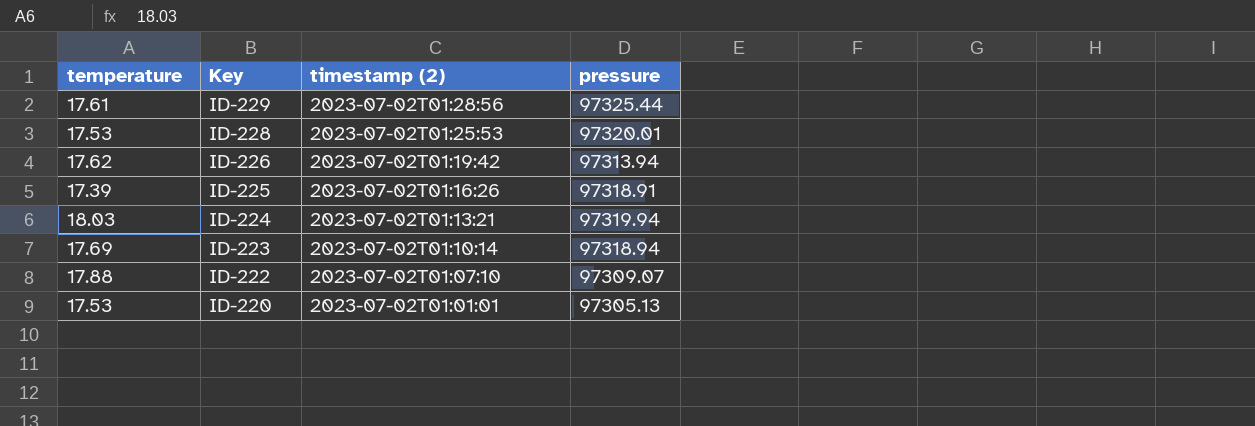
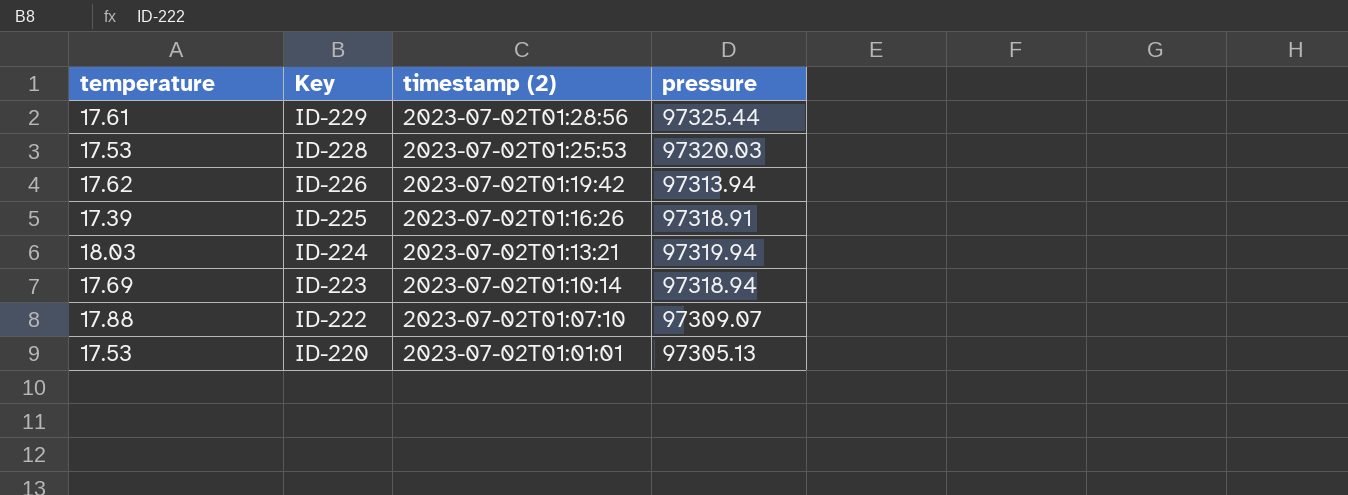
ID-228 | pressure: 97320.01 -> 97320.03

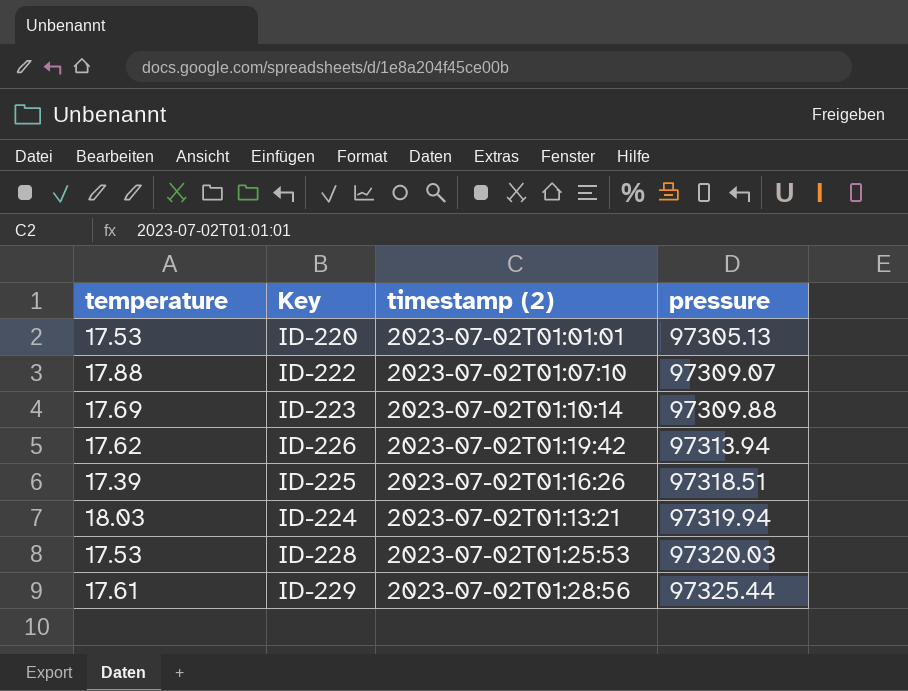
row order: Key descending -> pressure ascending
ID-223 | pressure: 97318.94 -> 97309.88
ID-225 | pressure: 97318.91 -> 97318.51

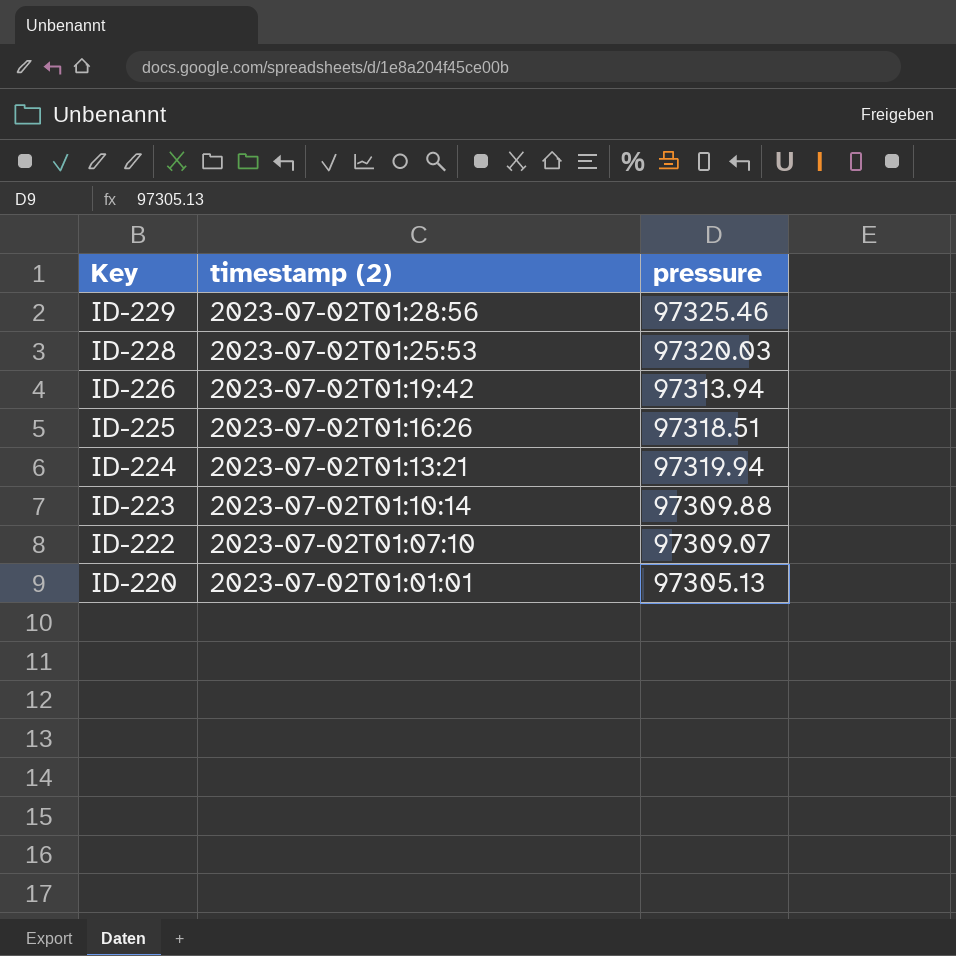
row order: pressure ascending -> Key descending
column temperature | position: 1 -> none
ID-229 | pressure: 97325.44 -> 97325.46

